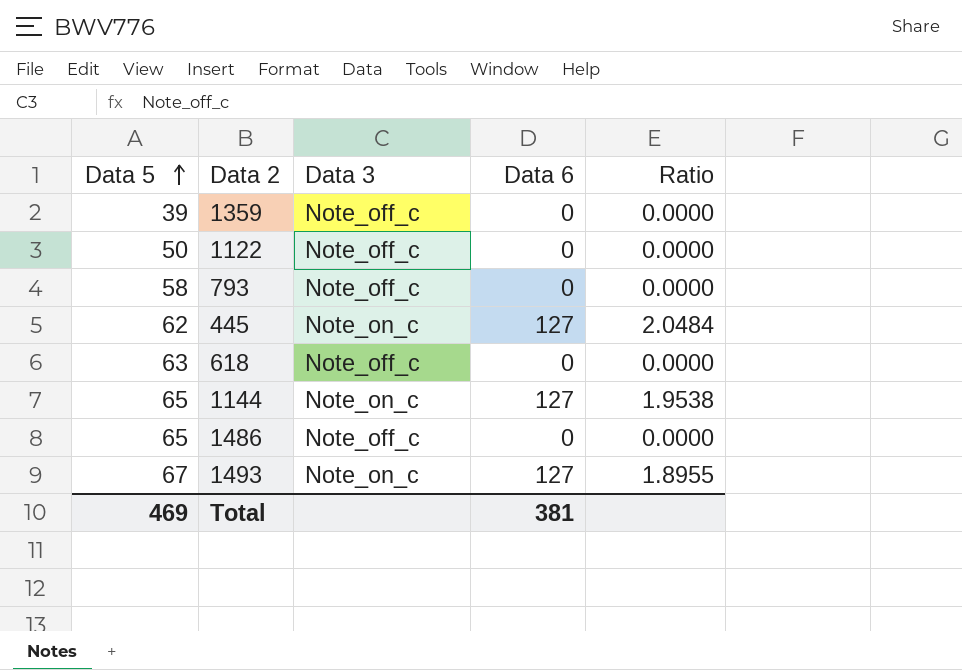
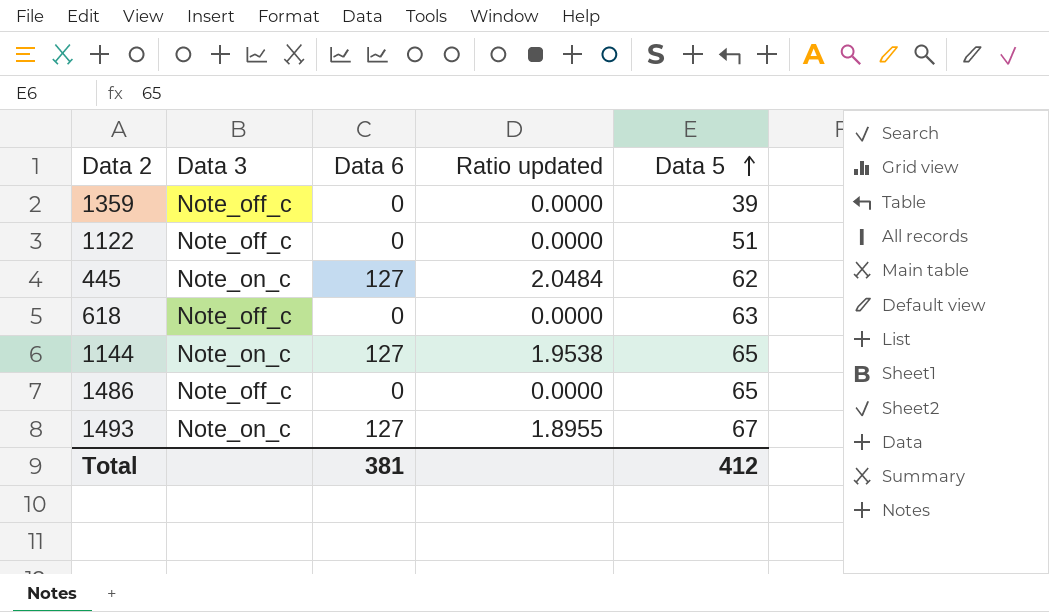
column name: Ratio -> Ratio updated
column Data 5 | position: 1 -> 5
row 793: 58 | Note_off_c | 0 | 0.0000 -> none
1122 | Data 5: 50 -> 51
Total | Data 5: 469 -> 412

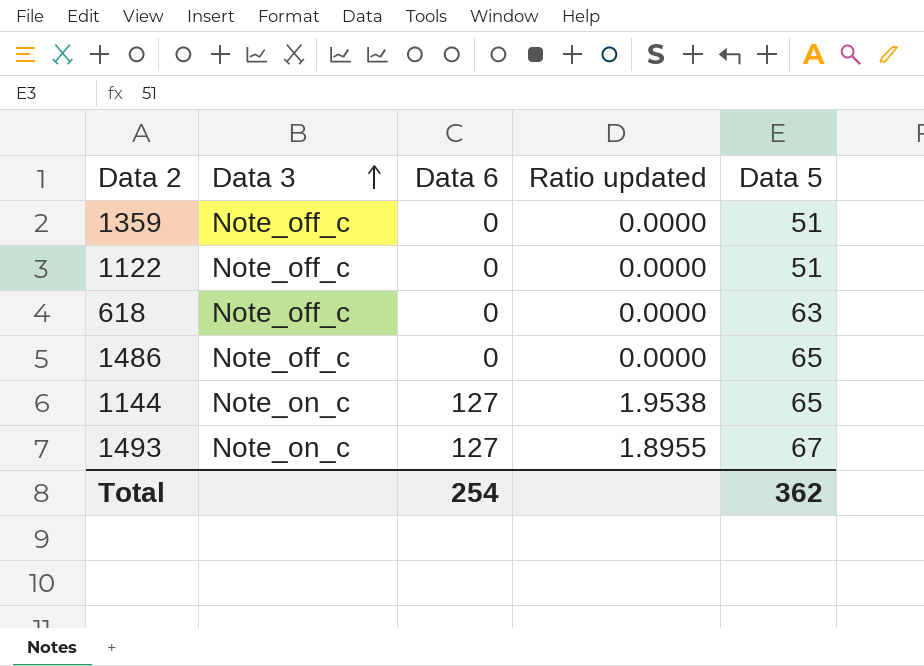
row order: Data 5 ascending -> Data 3 ascending
row 445: Note_on_c | 127 | 2.0484 | 62 -> none
1359 | Data 5: 39 -> 51
Total | Data 6: 381 -> 254
Total | Data 5: 412 -> 362

